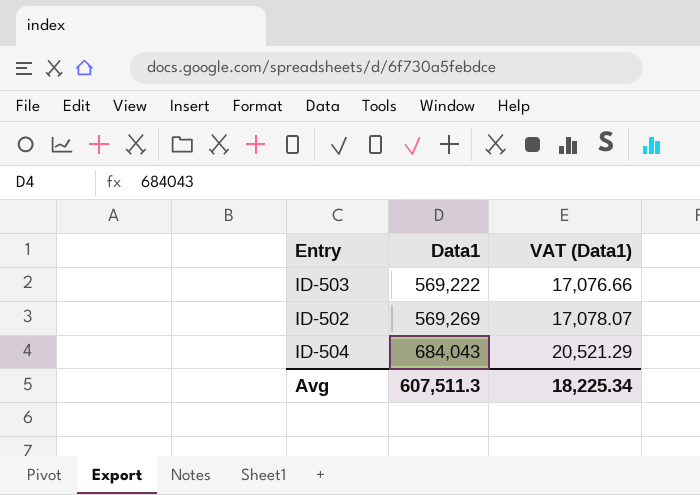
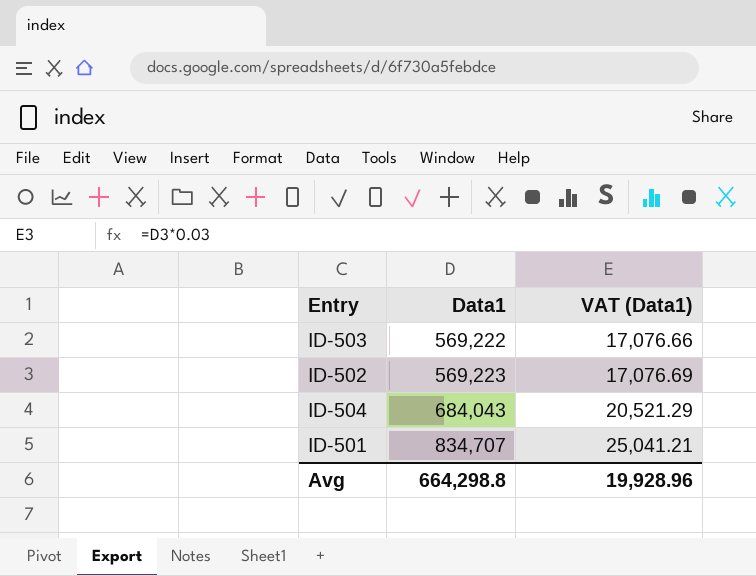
ID-502 | Data1: 569,269 -> 569,223
ID-502 | VAT (Data1): 17,078.07 -> 17,076.69
row ID-501: none -> 834,707 | 25,041.21
Avg | Data1: 607,511.3 -> 664,298.8
Avg | VAT (Data1): 18,225.34 -> 19,928.96

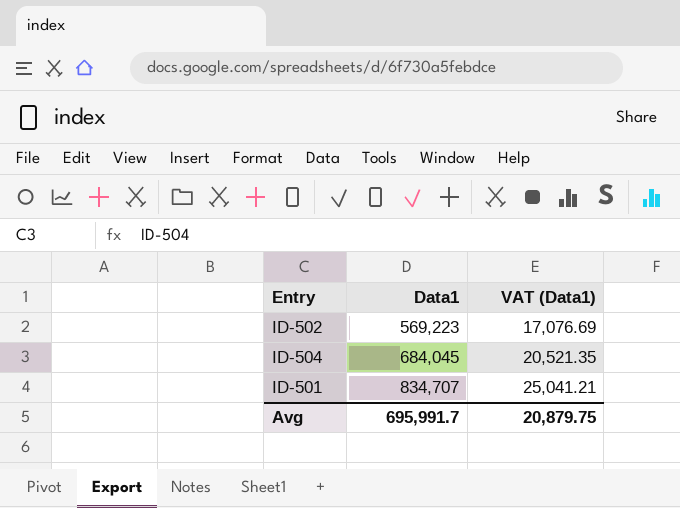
row ID-503: 569,222 | 17,076.66 -> none
ID-504 | Data1: 684,043 -> 684,045
ID-504 | VAT (Data1): 20,521.29 -> 20,521.35
Avg | Data1: 664,298.8 -> 695,991.7
Avg | VAT (Data1): 19,928.96 -> 20,879.75

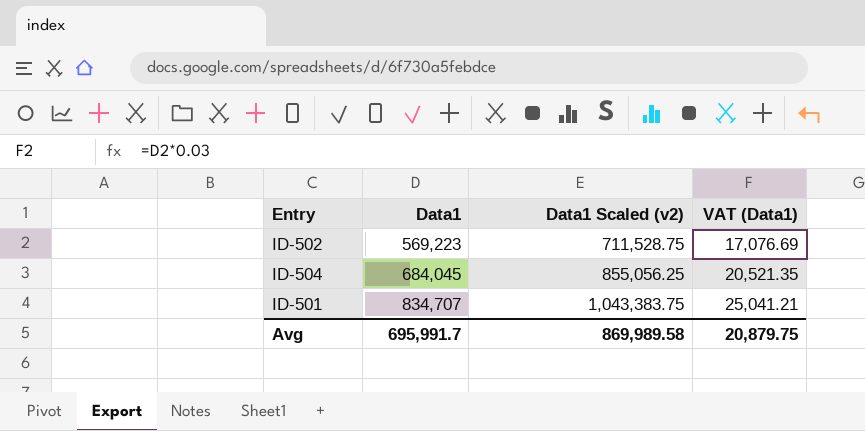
column Data1 Scaled (v2) | formula: none -> [Data1] * 1.25

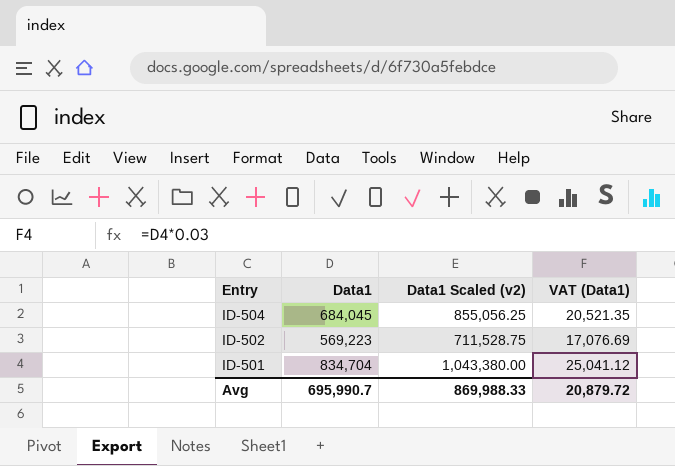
row order: Data1 ascending -> Entry descending
ID-501 | Data1: 834,707 -> 834,704
ID-501 | Data1 Scaled (v2): 1,043,383.75 -> 1,043,380.00
ID-501 | VAT (Data1): 25,041.21 -> 25,041.12
Avg | Data1: 695,991.7 -> 695,990.7
Avg | Data1 Scaled (v2): 869,989.58 -> 869,988.33
Avg | VAT (Data1): 20,879.75 -> 20,879.72

